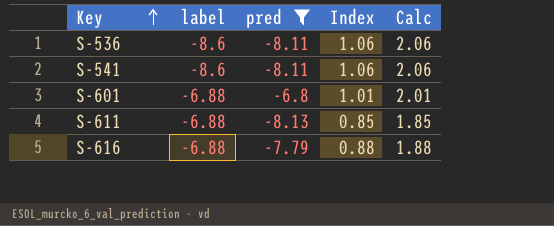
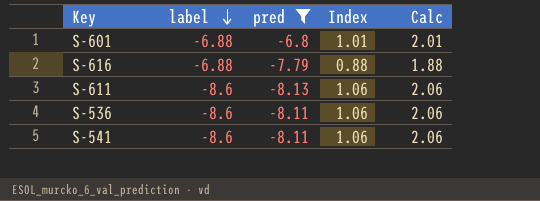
row order: Key ascending -> label descending
S-611 | label: -6.88 -> -8.6
S-611 | Index: 0.85 -> 1.06
S-611 | Calc: 1.85 -> 2.06

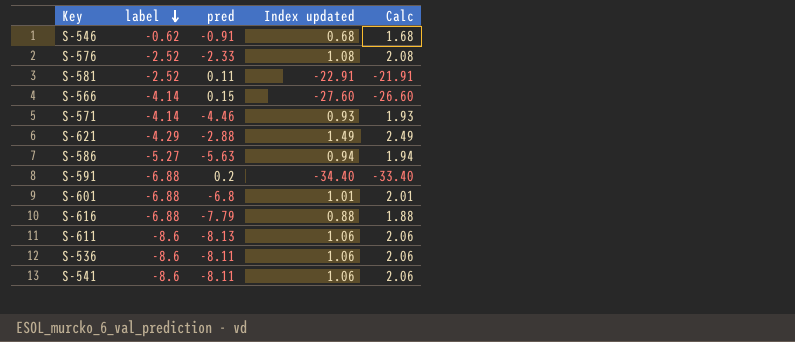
filter: pred <= -6.8 -> none
column name: Index -> Index updated

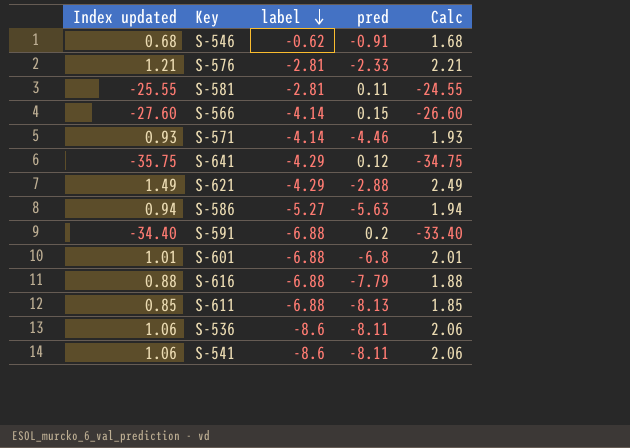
column Index updated | position: 4 -> 1
S-576 | Index updated: 1.08 -> 1.21
S-576 | label: -2.52 -> -2.81
S-576 | Calc: 2.08 -> 2.21
S-581 | Index updated: -22.91 -> -25.55
S-581 | label: -2.52 -> -2.81
S-581 | Calc: -21.91 -> -24.55
row S-641: none -> -35.75 | -4.29 | 0.12 | -34.75
S-611 | Index updated: 1.06 -> 0.85
S-611 | label: -8.6 -> -6.88
S-611 | Calc: 2.06 -> 1.85

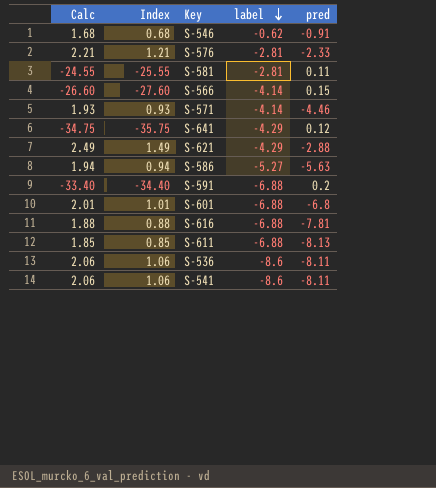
column Calc | position: 5 -> 1
column name: Index updated -> Index
S-616 | pred: -7.79 -> -7.81

